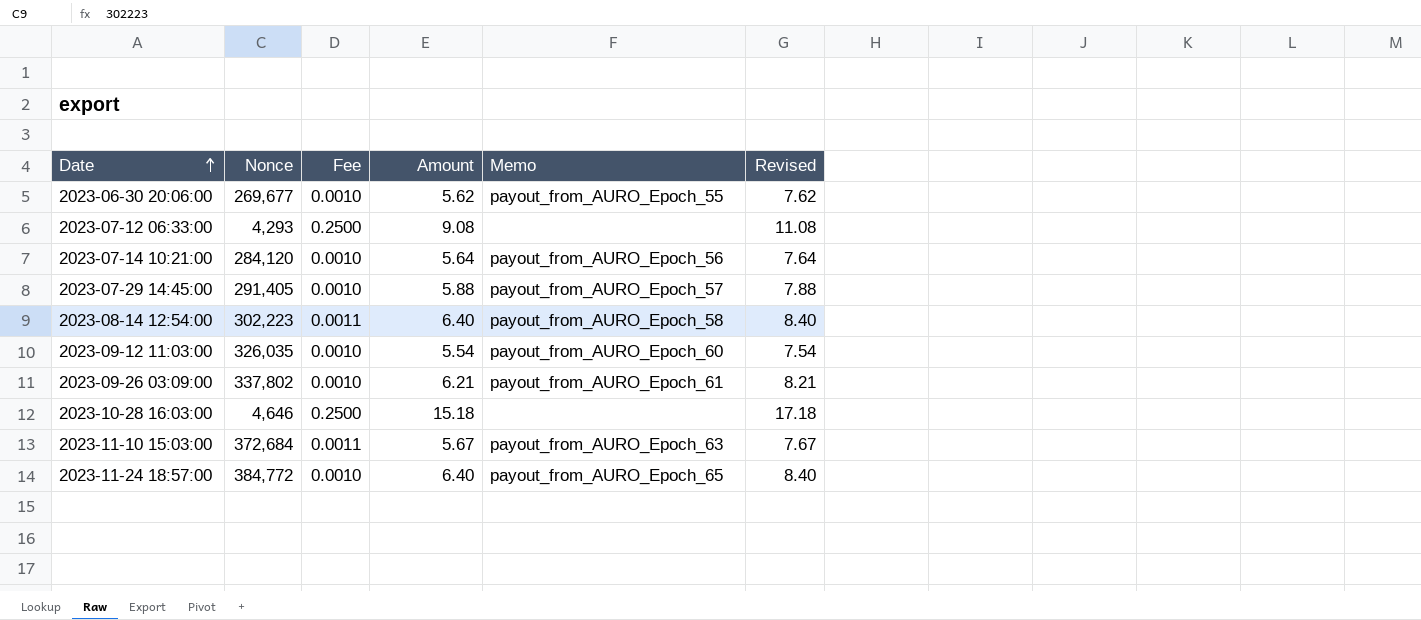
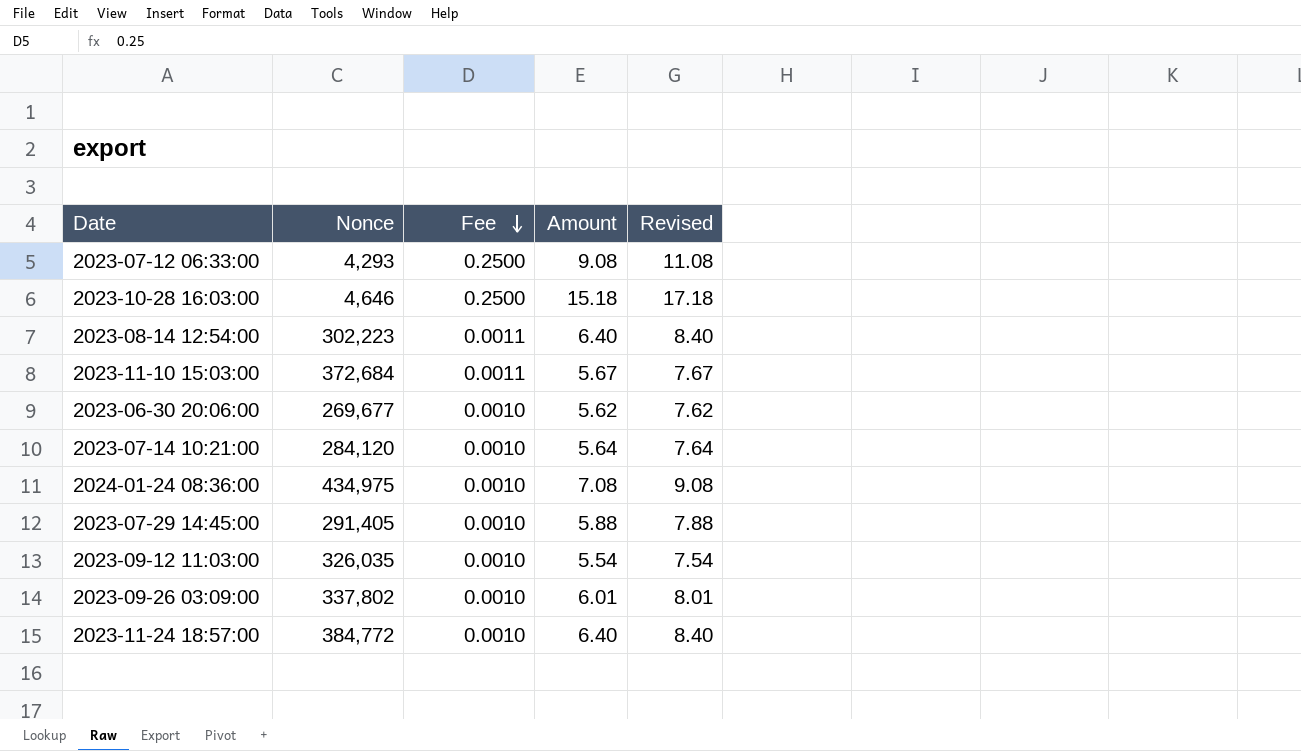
row order: Date ascending -> Fee descending
column Memo | position: 5 -> none
row 2024-01-24 08:36:00: none -> 434,975 | 0.0010 | 7.08 | 9.08
2023-09-26 03:09:00 | Amount: 6.21 -> 6.01
2023-09-26 03:09:00 | Revised: 8.21 -> 8.01

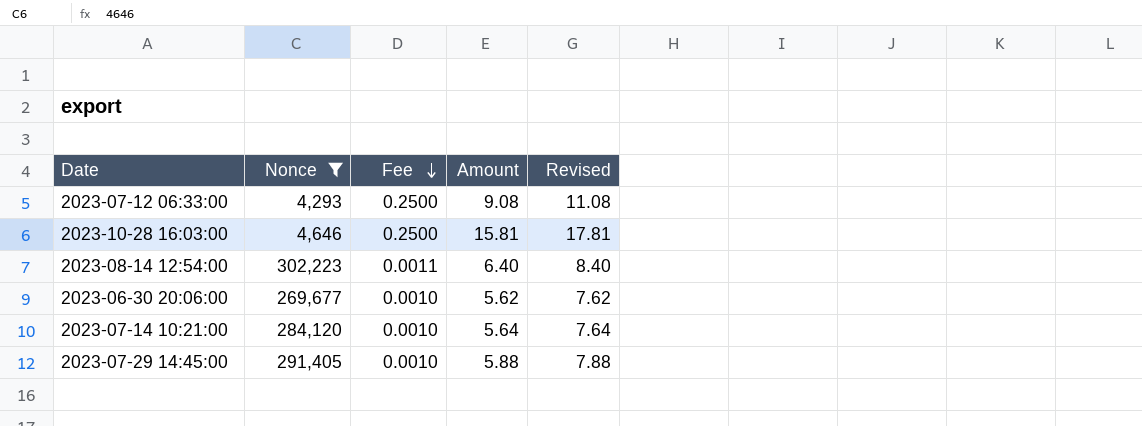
filter: none -> Nonce <= 302,223
2023-10-28 16:03:00 | Amount: 15.18 -> 15.81
2023-10-28 16:03:00 | Revised: 17.18 -> 17.81

